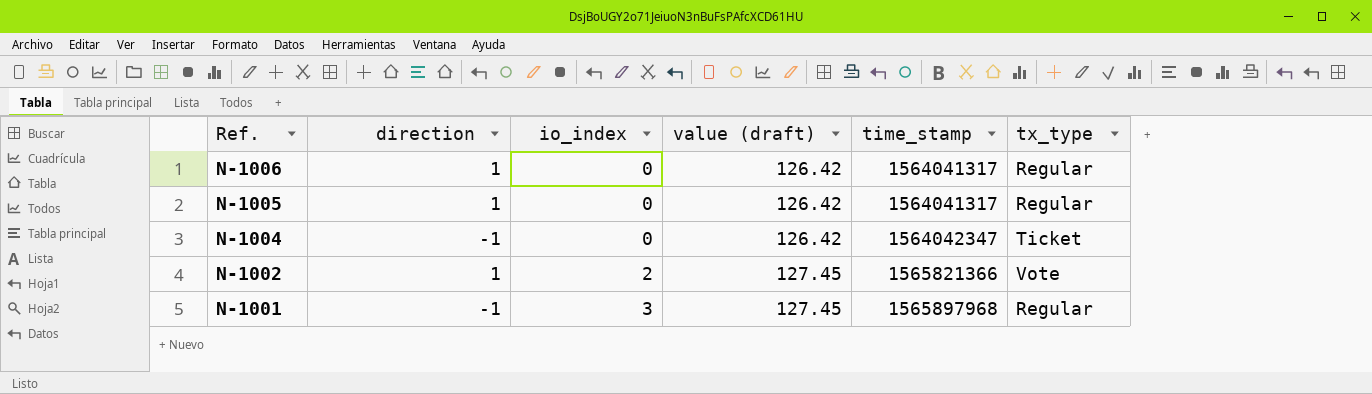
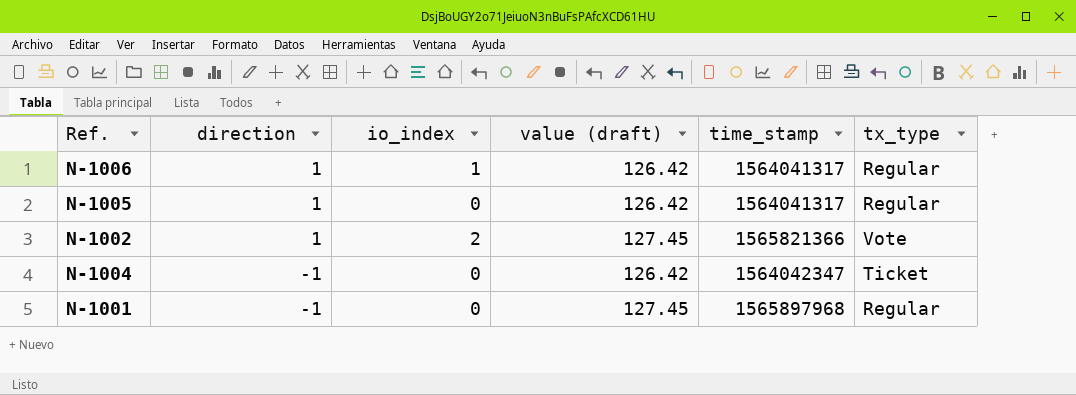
row order: Ref. descending -> direction descending
N-1006 | io_index: 0 -> 1
N-1001 | io_index: 3 -> 0

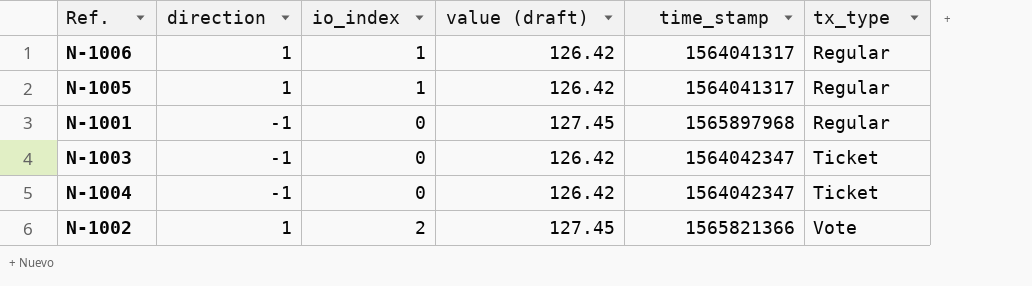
row order: direction descending -> tx_type ascending
N-1005 | io_index: 0 -> 1
row N-1003: none -> -1 | 0 | 126.42 | 1564042347 | Ticket

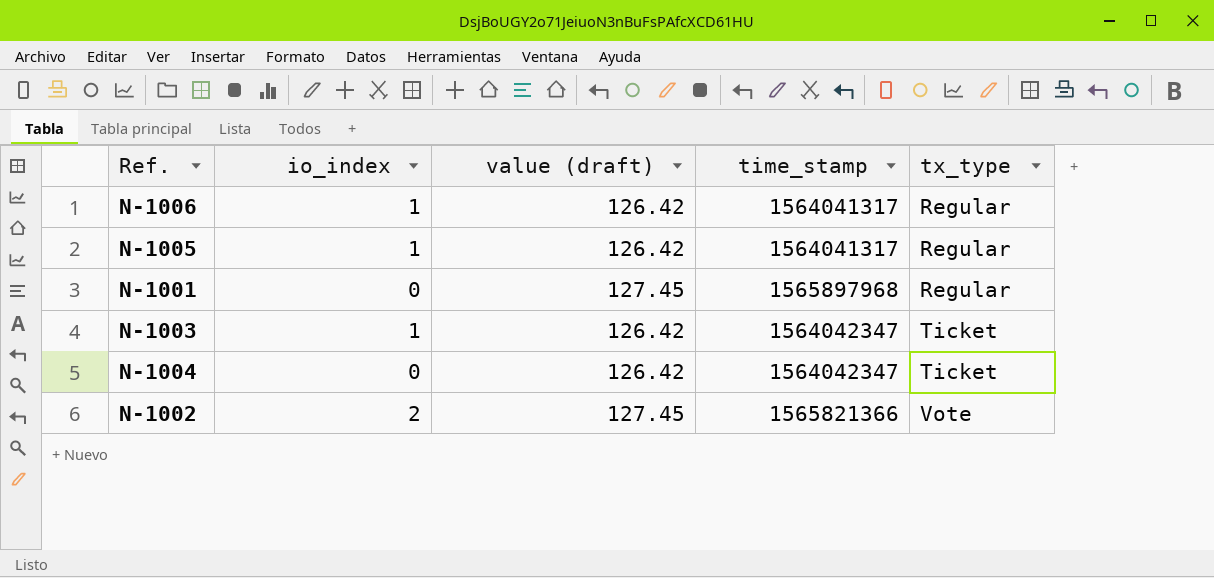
column direction | position: 2 -> none
N-1003 | io_index: 0 -> 1

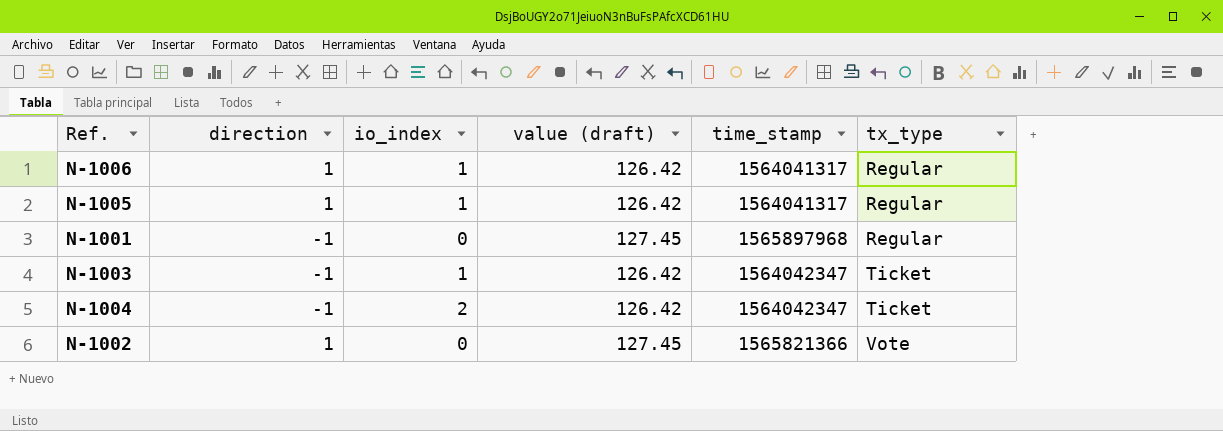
column direction | position: none -> 2
N-1004 | io_index: 0 -> 2
N-1002 | io_index: 2 -> 0

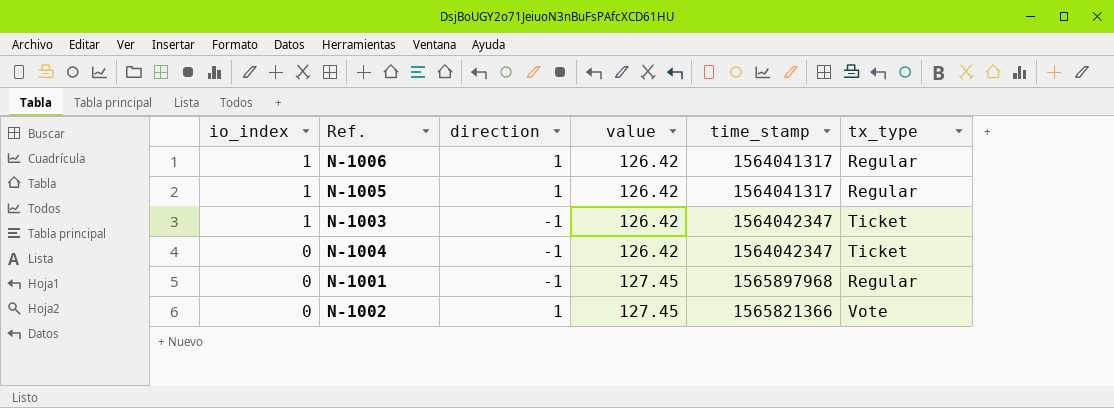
row order: tx_type ascending -> io_index descending
column io_index | position: 3 -> 1
column name: value (draft) -> value
N-1004 | io_index: 2 -> 0

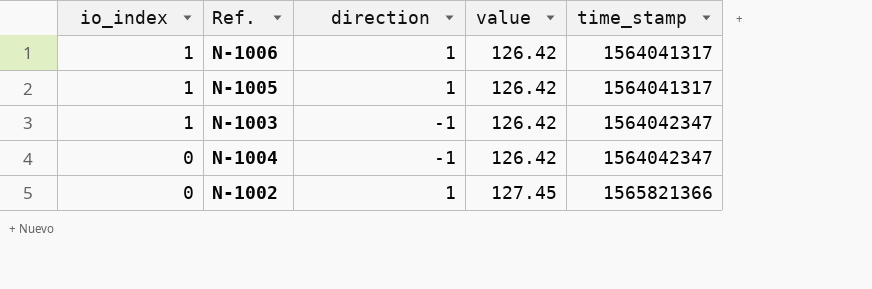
column tx_type | position: 6 -> none
row N-1001: 0 | -1 | 127.45 | 1565897968 | Regular -> none

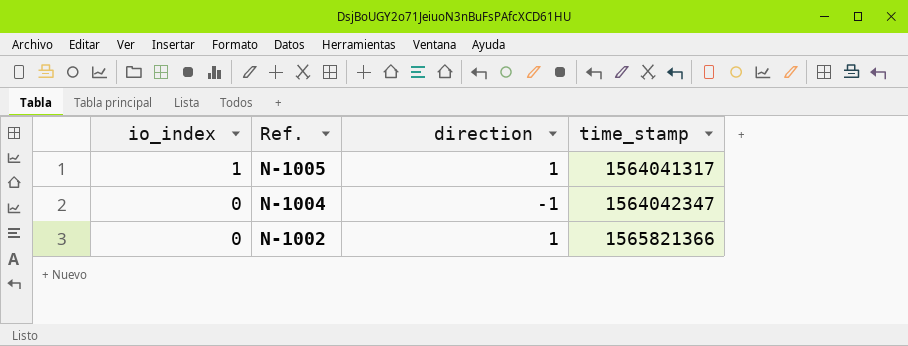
column value | position: 4 -> none
row N-1006: 1 | 1 | 126.42 | 1564041317 -> none
row N-1003: 1 | -1 | 126.42 | 1564042347 -> none

